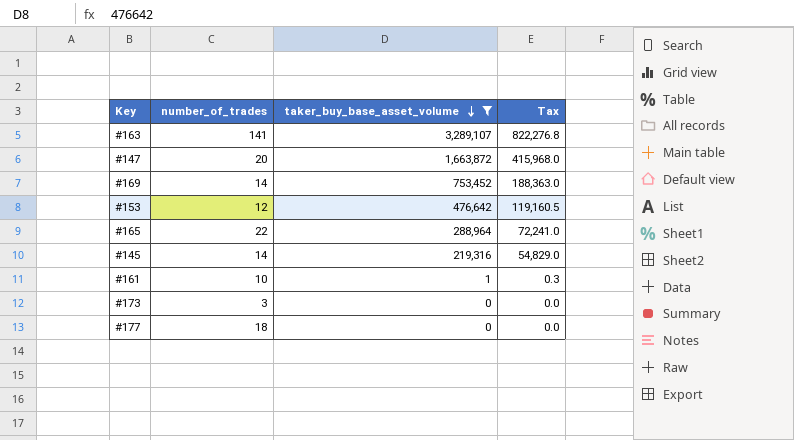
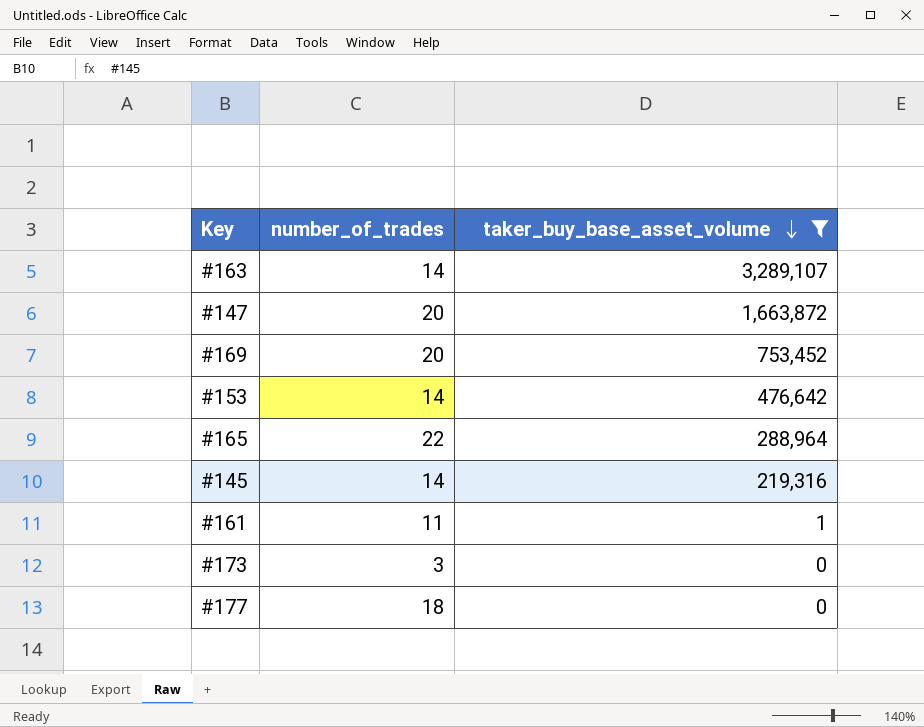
column Tax | formula: [taker_buy_base_asset_volume] * 0.25 -> none
#163 | number_of_trades: 141 -> 14
#169 | number_of_trades: 14 -> 20
#153 | number_of_trades: 12 -> 14
#161 | number_of_trades: 10 -> 11

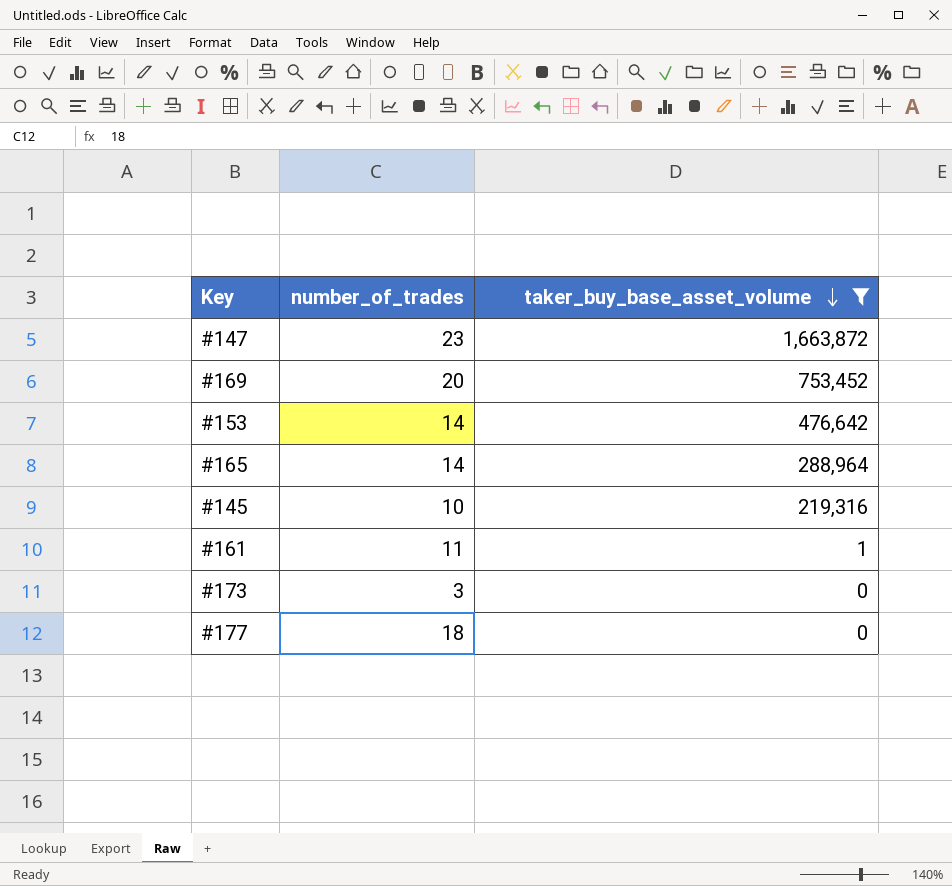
row #163: 14 | 3,289,107 -> none
#147 | number_of_trades: 20 -> 23
#165 | number_of_trades: 22 -> 14
#145 | number_of_trades: 14 -> 10

